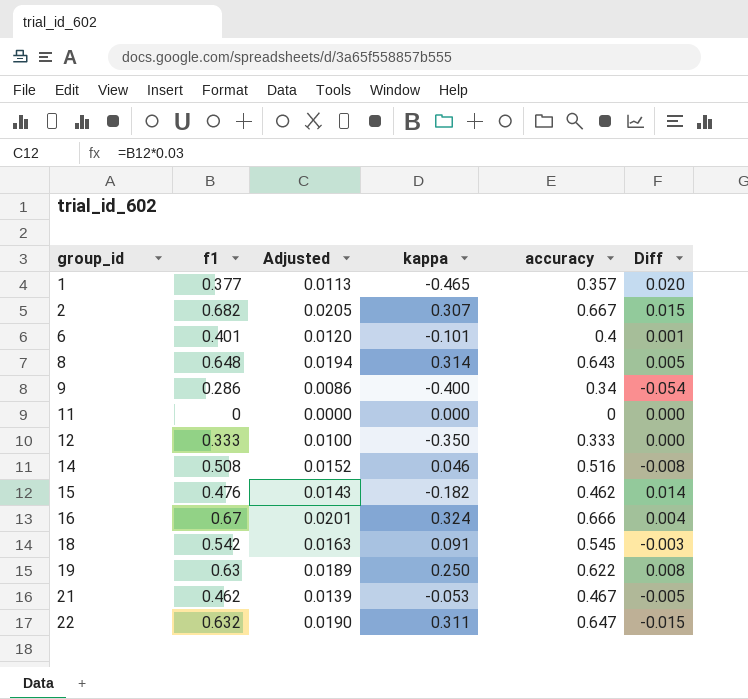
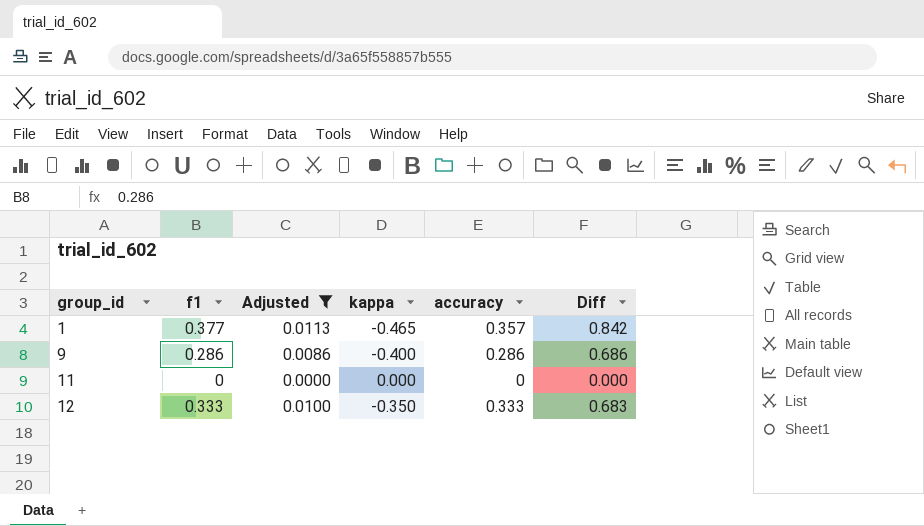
filter: none -> Adjusted <= 0.0113
column Diff | formula: [f1] - [accuracy] -> [f1] - [kappa]
9 | accuracy: 0.34 -> 0.286

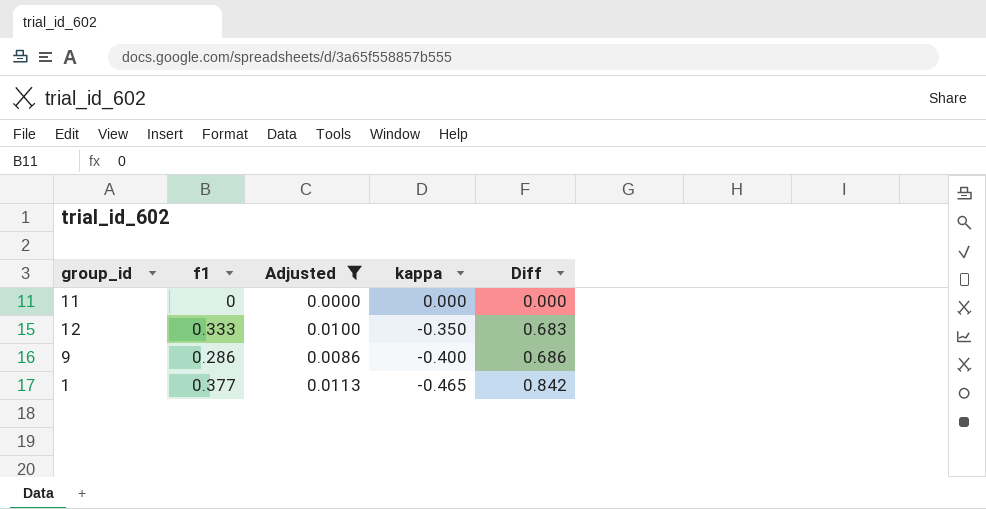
row order: group_id ascending -> kappa descending
column accuracy | position: 5 -> none

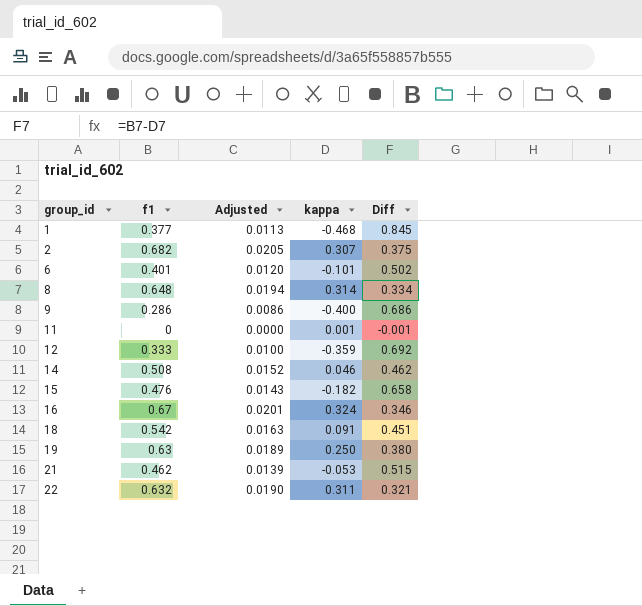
filter: Adjusted <= 0.0113 -> none
row order: kappa descending -> group_id ascending
1 | kappa: -0.465 -> -0.468
1 | Diff: 0.842 -> 0.845
11 | kappa: 0.000 -> 0.001
11 | Diff: 0.000 -> -0.001
12 | kappa: -0.350 -> -0.359
12 | Diff: 0.683 -> 0.692

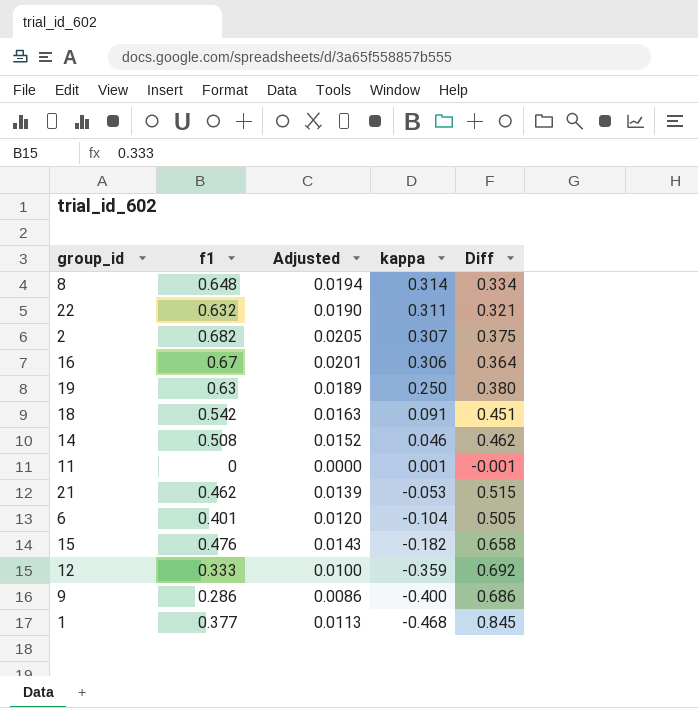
row order: group_id ascending -> kappa descending
16 | kappa: 0.324 -> 0.306
16 | Diff: 0.346 -> 0.364
6 | kappa: -0.101 -> -0.104
6 | Diff: 0.502 -> 0.505

